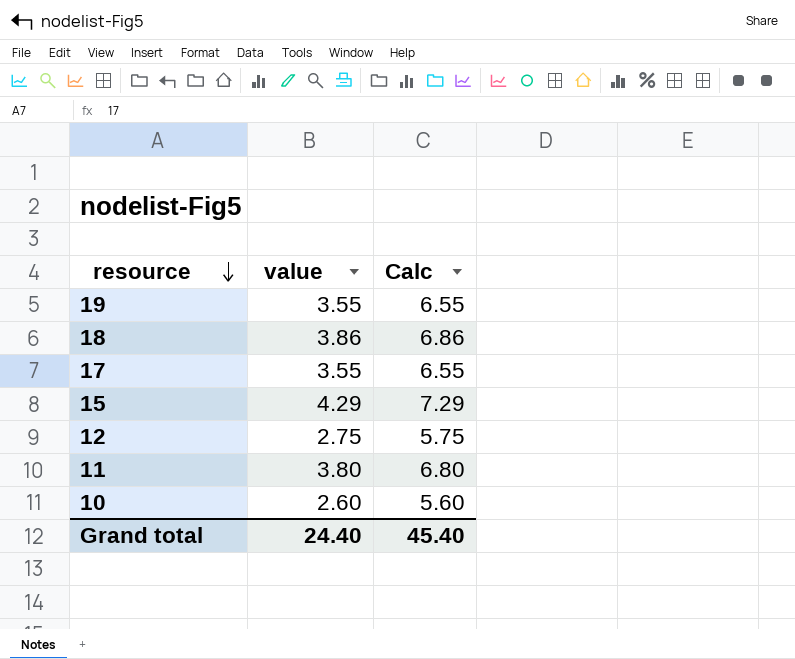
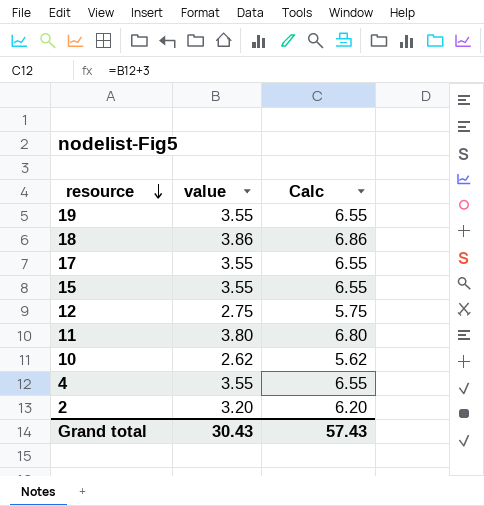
15 | value: 4.29 -> 3.55
15 | Calc: 7.29 -> 6.55
10 | value: 2.60 -> 2.62
10 | Calc: 5.60 -> 5.62
row 4: none -> 3.55 | 6.55
row 2: none -> 3.20 | 6.20
Grand total | value: 24.40 -> 30.43
Grand total | Calc: 45.40 -> 57.43

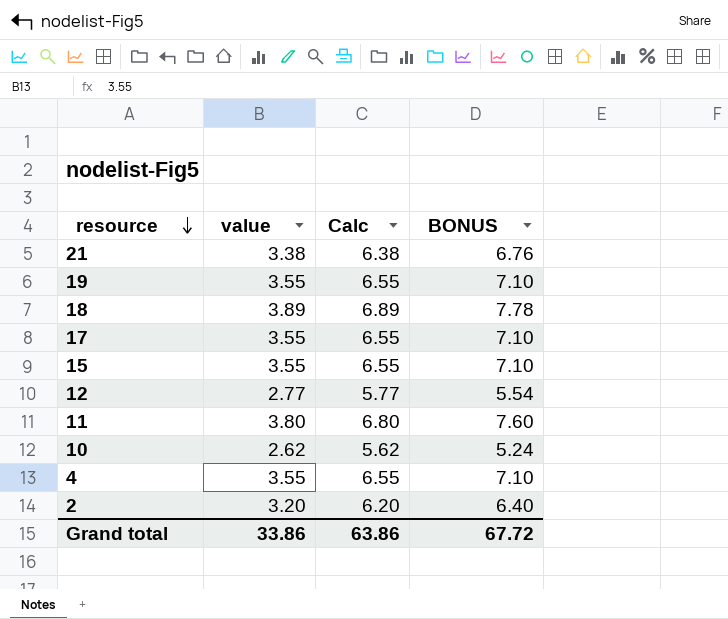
column BONUS | formula: none -> [value] * 2
row 21: none -> 3.38 | 6.38 | 6.76
18 | value: 3.86 -> 3.89
18 | Calc: 6.86 -> 6.89
12 | value: 2.75 -> 2.77
12 | Calc: 5.75 -> 5.77
Grand total | value: 30.43 -> 33.86
Grand total | Calc: 57.43 -> 63.86

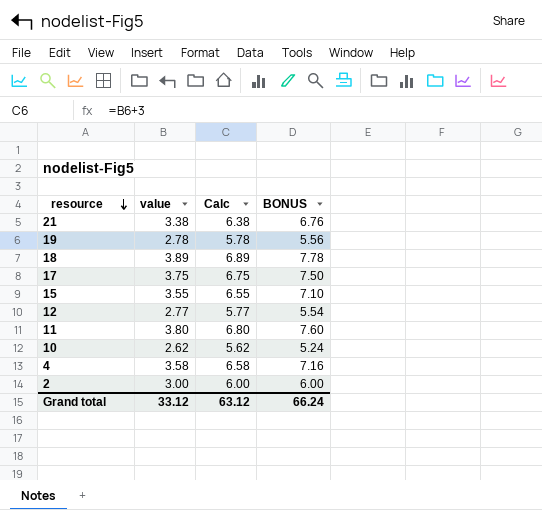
19 | value: 3.55 -> 2.78
19 | Calc: 6.55 -> 5.78
19 | BONUS: 7.10 -> 5.56
17 | value: 3.55 -> 3.75
17 | Calc: 6.55 -> 6.75
17 | BONUS: 7.10 -> 7.50
4 | value: 3.55 -> 3.58
4 | Calc: 6.55 -> 6.58
4 | BONUS: 7.10 -> 7.16
2 | value: 3.20 -> 3.00
2 | Calc: 6.20 -> 6.00
2 | BONUS: 6.40 -> 6.00
Grand total | value: 33.86 -> 33.12
Grand total | Calc: 63.86 -> 63.12
Grand total | BONUS: 67.72 -> 66.24

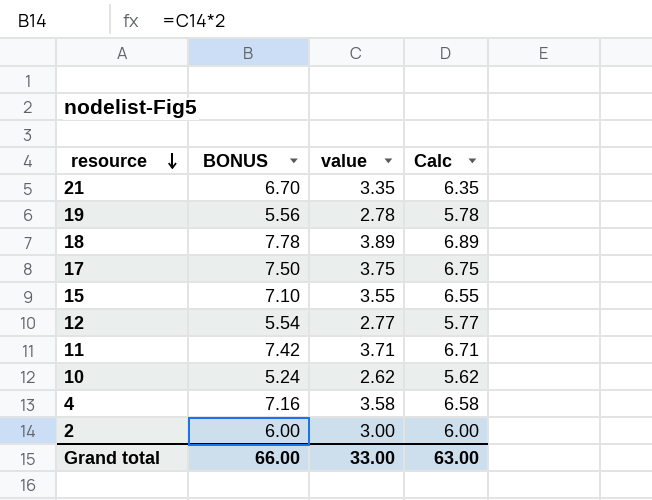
column BONUS | position: 4 -> 2
21 | BONUS: 6.76 -> 6.70
21 | value: 3.38 -> 3.35
21 | Calc: 6.38 -> 6.35
11 | BONUS: 7.60 -> 7.42
11 | value: 3.80 -> 3.71
11 | Calc: 6.80 -> 6.71
Grand total | BONUS: 66.24 -> 66.00
Grand total | value: 33.12 -> 33.00
Grand total | Calc: 63.12 -> 63.00

